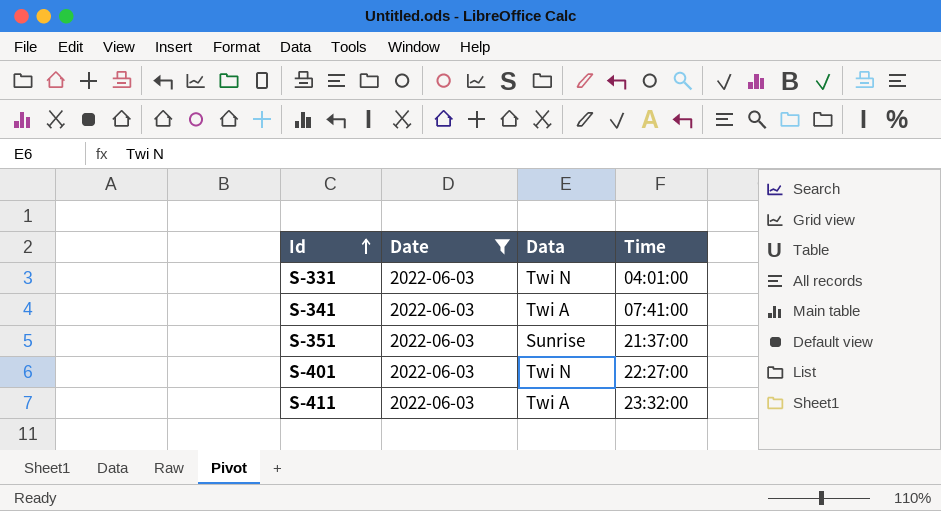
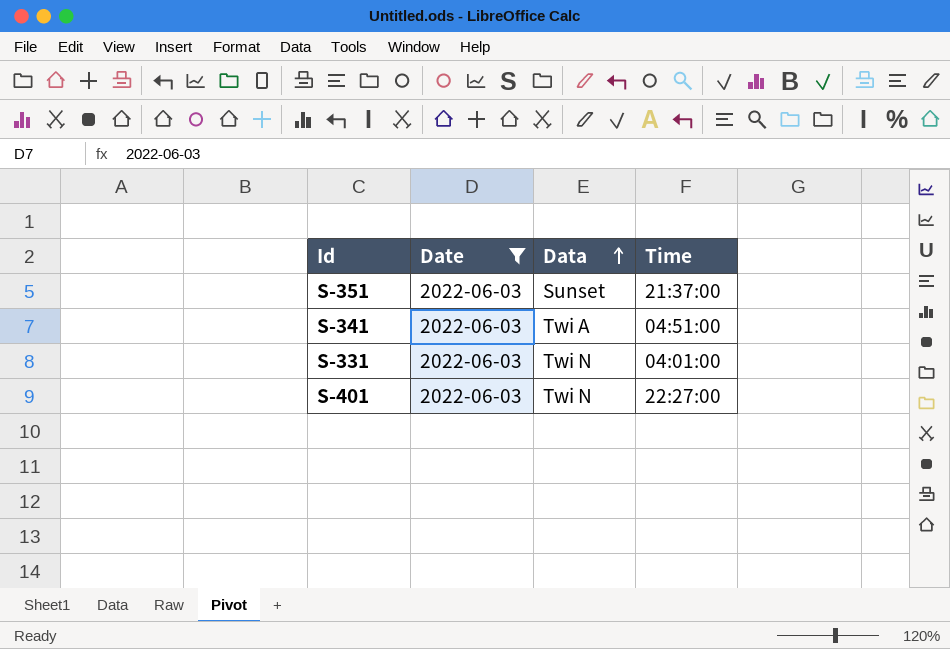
row order: Id ascending -> Data ascending
row S-411: 2022-06-03 | Twi A | 23:32:00 -> none
S-351 | Data: Sunrise -> Sunset
S-341 | Time: 07:41:00 -> 04:51:00

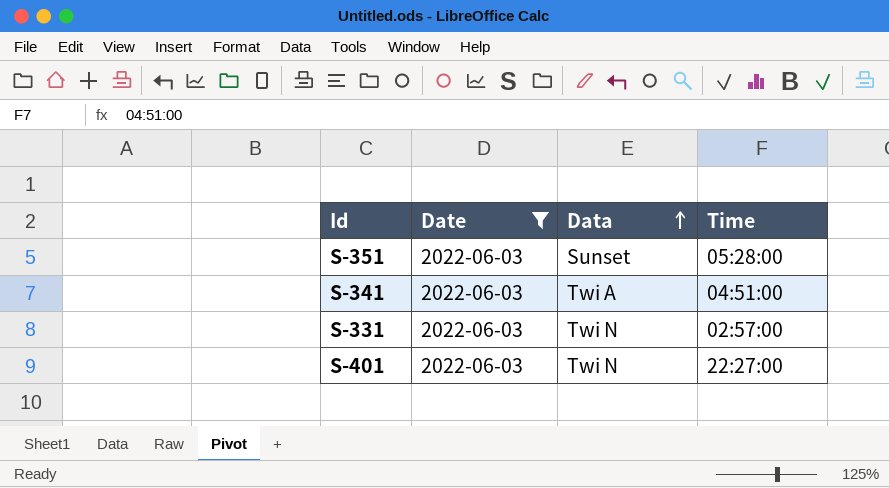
S-351 | Time: 21:37:00 -> 05:28:00
S-331 | Time: 04:01:00 -> 02:57:00

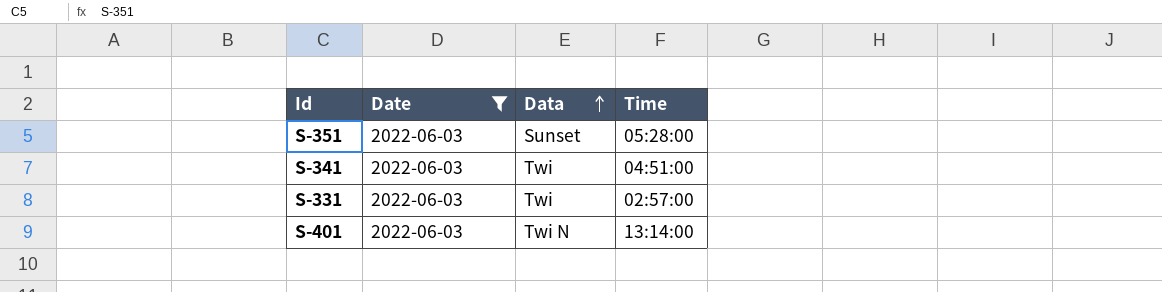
S-341 | Data: Twi A -> Twi
S-331 | Data: Twi N -> Twi
S-401 | Time: 22:27:00 -> 13:14:00

